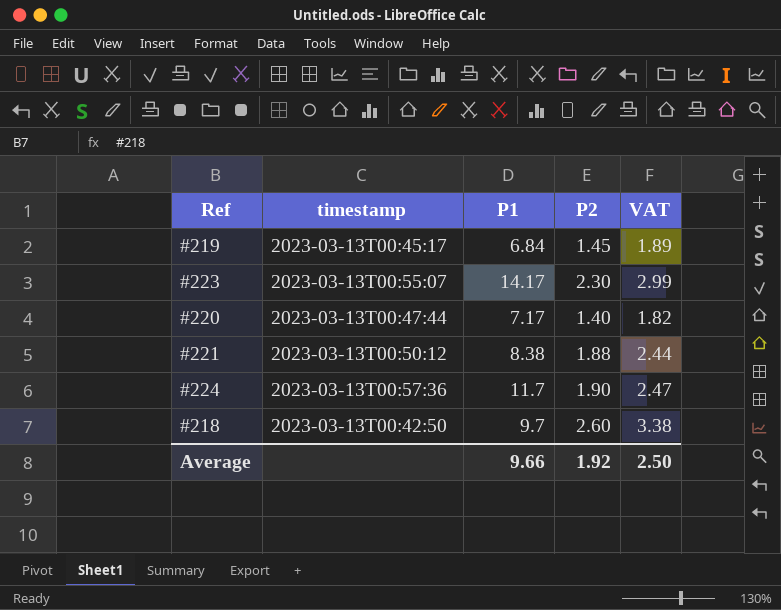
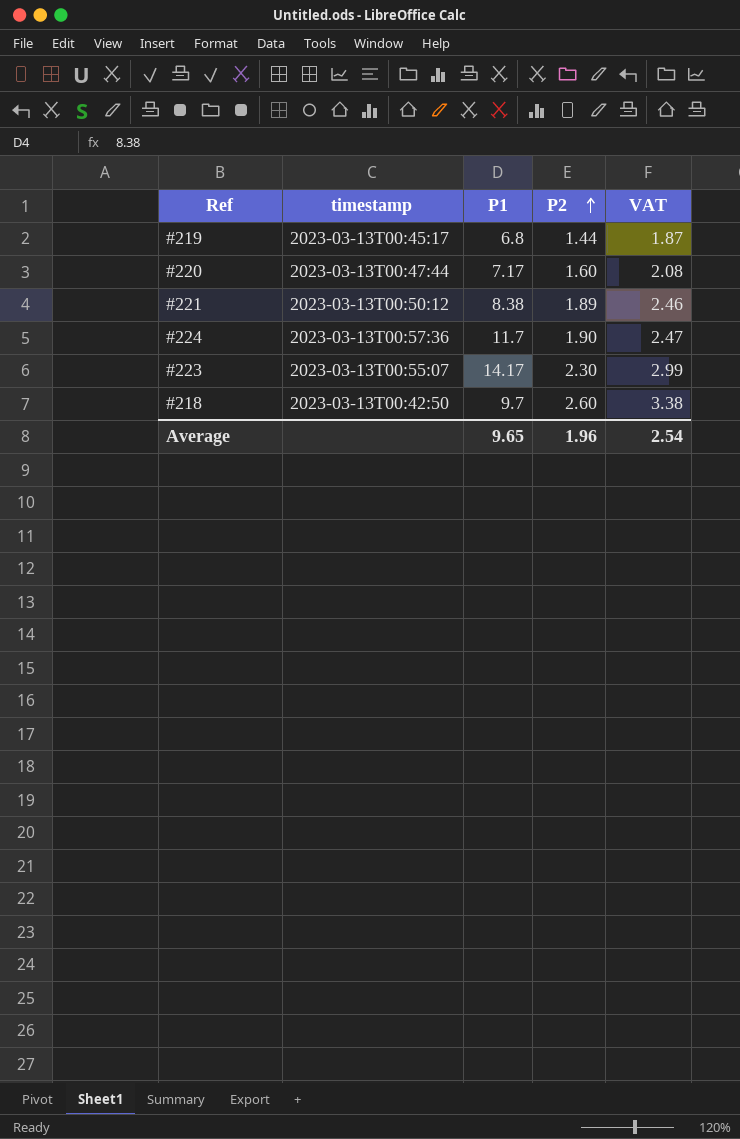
row order: none -> P2 ascending
#219 | P1: 6.84 -> 6.8
#219 | P2: 1.45 -> 1.44
#219 | VAT: 1.89 -> 1.87
#220 | P2: 1.40 -> 1.60
#220 | VAT: 1.82 -> 2.08
#221 | P2: 1.88 -> 1.89
#221 | VAT: 2.44 -> 2.46
Average | P1: 9.66 -> 9.65
Average | P2: 1.92 -> 1.96
Average | VAT: 2.50 -> 2.54

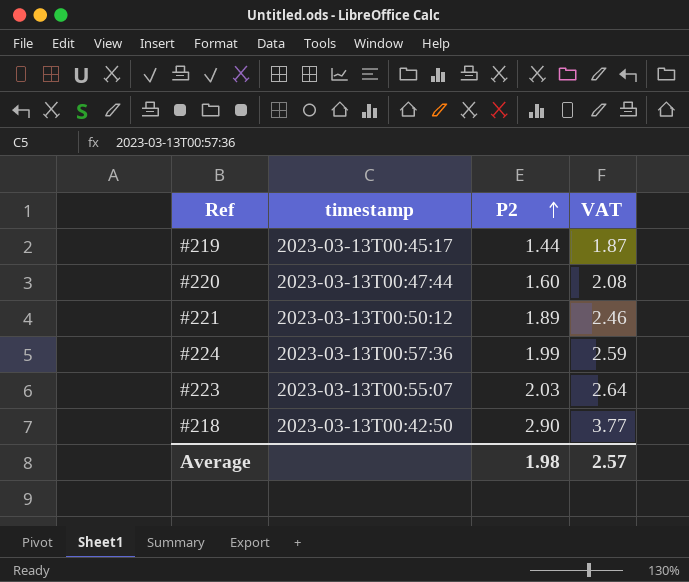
column P1 | position: 3 -> none
#224 | P2: 1.90 -> 1.99
#224 | VAT: 2.47 -> 2.59
#223 | P2: 2.30 -> 2.03
#223 | VAT: 2.99 -> 2.64
#218 | P2: 2.60 -> 2.90
#218 | VAT: 3.38 -> 3.77
Average | P2: 1.96 -> 1.98
Average | VAT: 2.54 -> 2.57

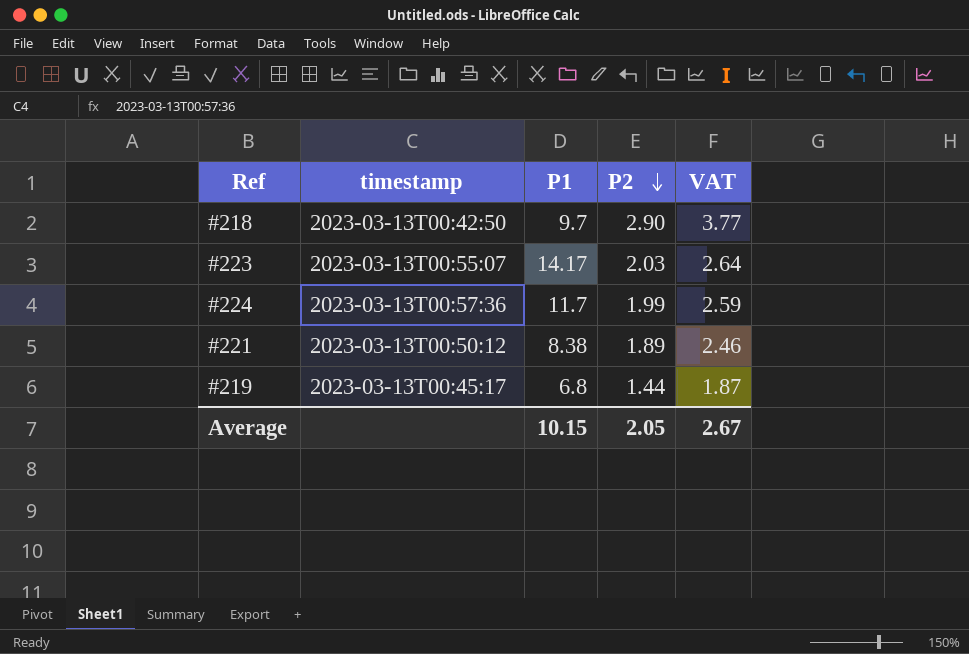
row order: P2 ascending -> P2 descending
column P1 | position: none -> 3
row #220: 2023-03-13T00:47:44 | 1.60 | 2.08 -> none
Average | P2: 1.98 -> 2.05
Average | VAT: 2.57 -> 2.67

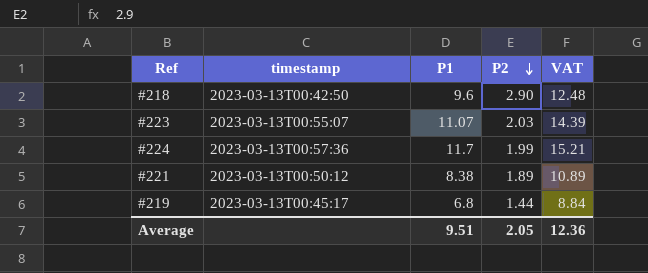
column VAT | formula: [P2] * 1.3 -> [P1] * 1.3
#218 | P1: 9.7 -> 9.6
#223 | P1: 14.17 -> 11.07
Average | P1: 10.15 -> 9.51
Average | VAT: 2.67 -> 12.36

